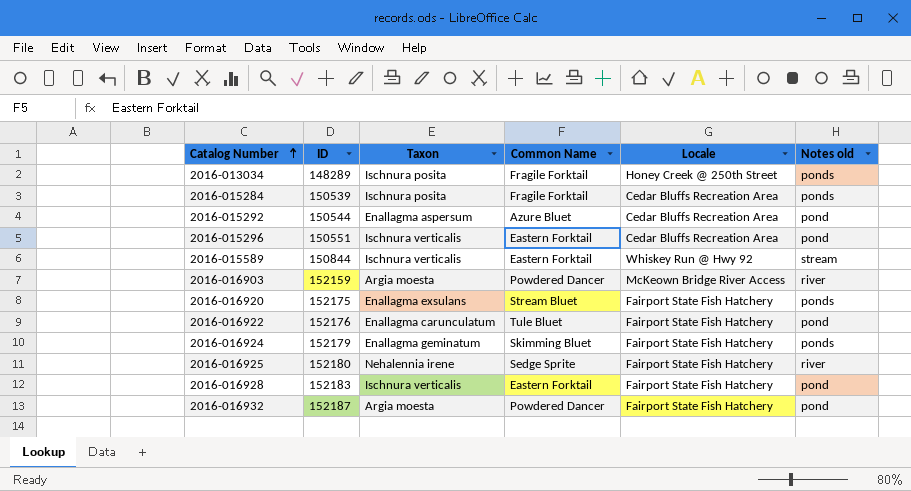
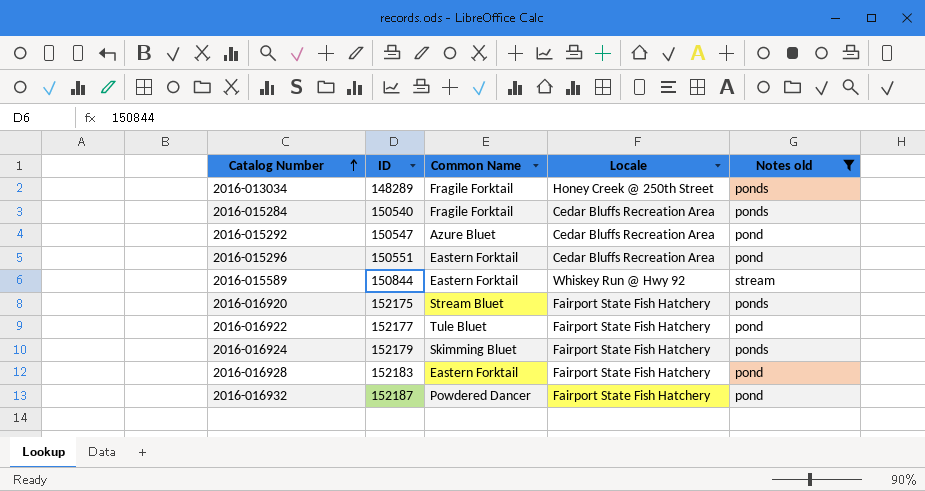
filter: none -> Notes old != river
column Taxon | position: 3 -> none
2016-015284 | ID: 150539 -> 150540
2016-015292 | ID: 150544 -> 150547
2016-016922 | ID: 152176 -> 152177

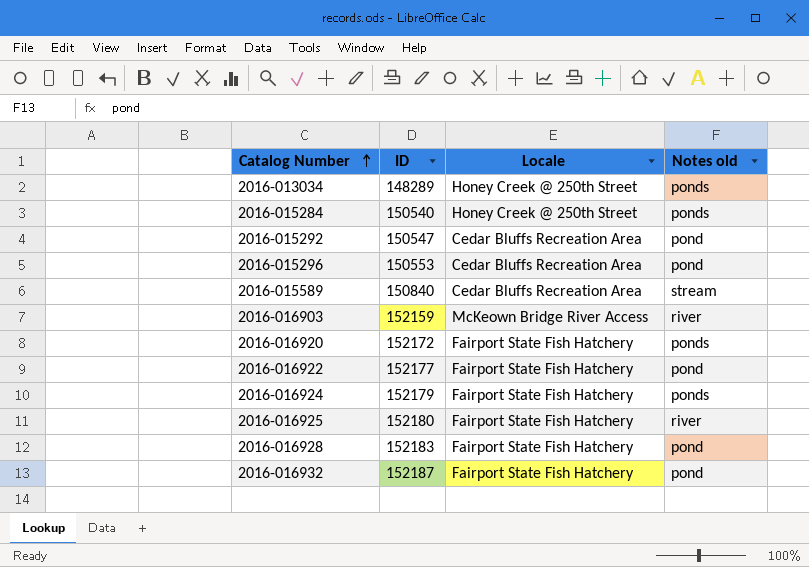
filter: Notes old != river -> none
column Common Name | position: 3 -> none
2016-015284 | Locale: Cedar Bluffs Recreation Area -> Honey Creek @ 250th Street
2016-015296 | ID: 150551 -> 150553
2016-015589 | ID: 150844 -> 150840
2016-015589 | Locale: Whiskey Run @ Hwy 92 -> Cedar Bluffs Recreation Area
2016-016920 | ID: 152175 -> 152172

